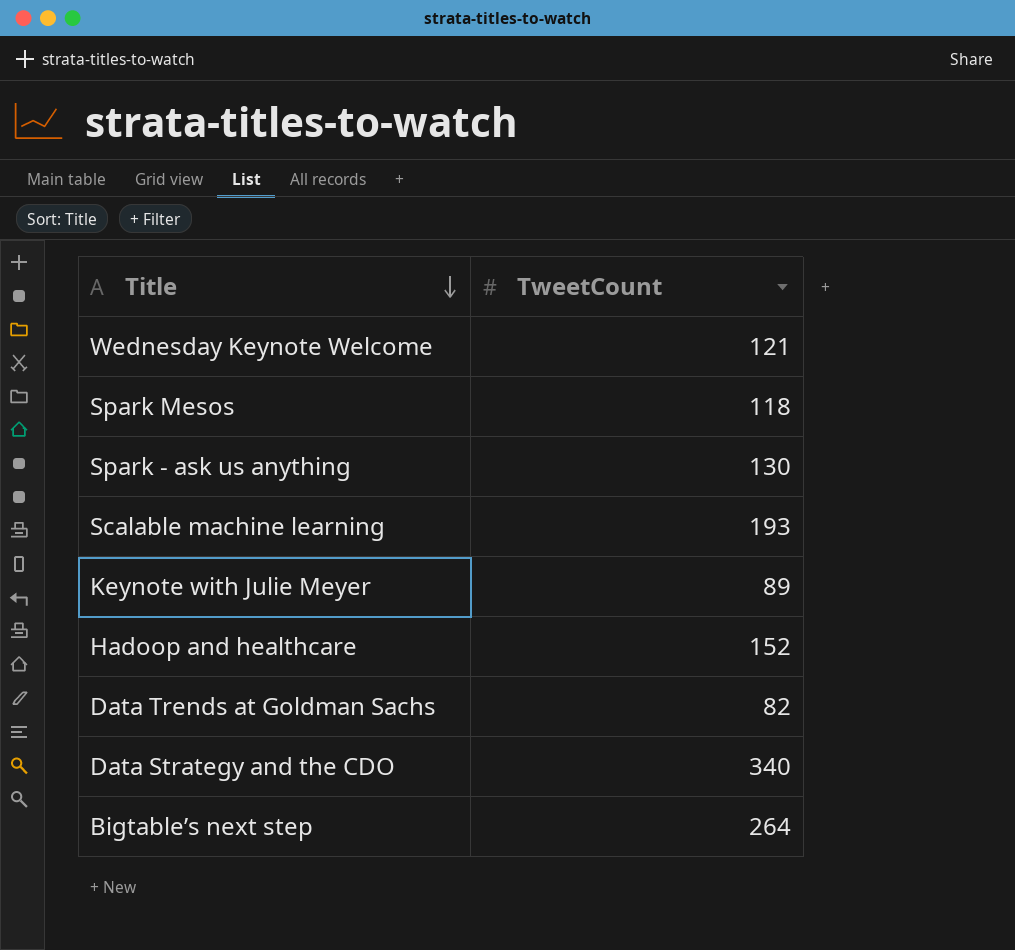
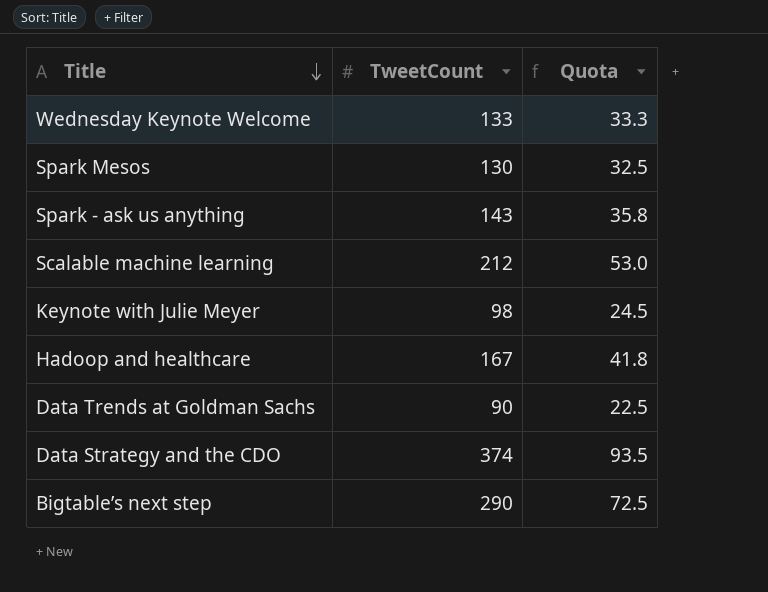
column Quota | formula: none -> [TweetCount] * 0.25
Wednesday Keynote Welcome | TweetCount: 121 -> 133
Spark Mesos | TweetCount: 118 -> 130
Spark - ask us anything | TweetCount: 130 -> 143
Scalable machine learning | TweetCount: 193 -> 212
Keynote with Julie Meyer | TweetCount: 89 -> 98
Hadoop and healthcare | TweetCount: 152 -> 167
Data Trends at Goldman Sachs | TweetCount: 82 -> 90
Data Strategy and the CDO | TweetCount: 340 -> 374
Bigtable’s next step | TweetCount: 264 -> 290

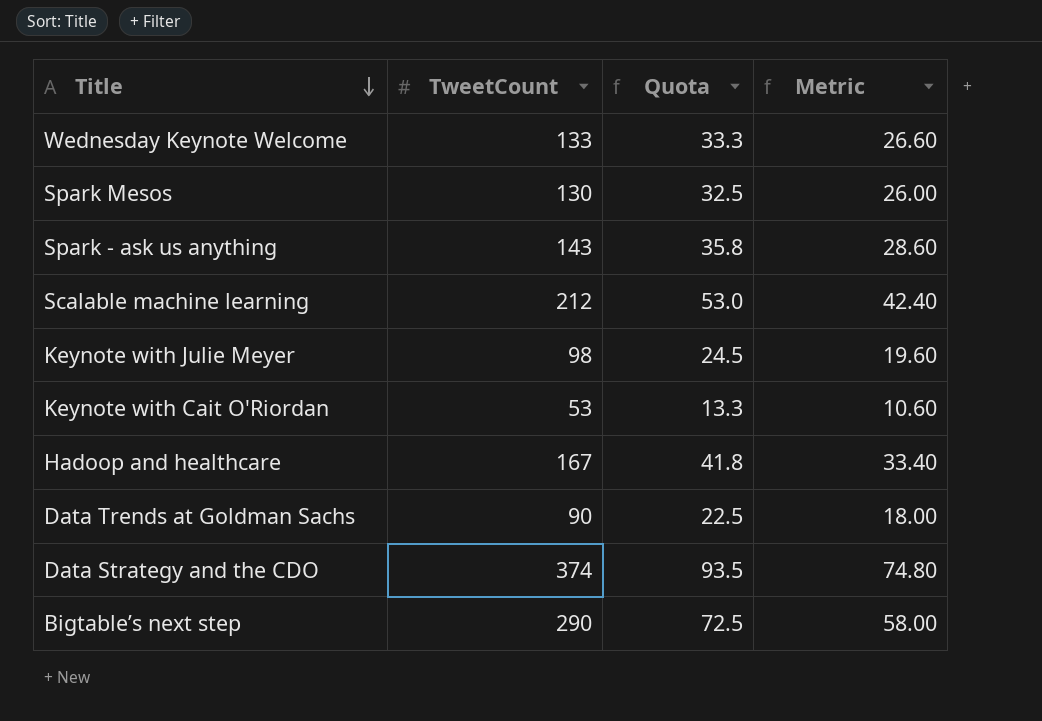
column Metric | formula: none -> [TweetCount] * 0.2
row Keynote with Cait O'Riordan: none -> 53 | 13.3 | 10.60

